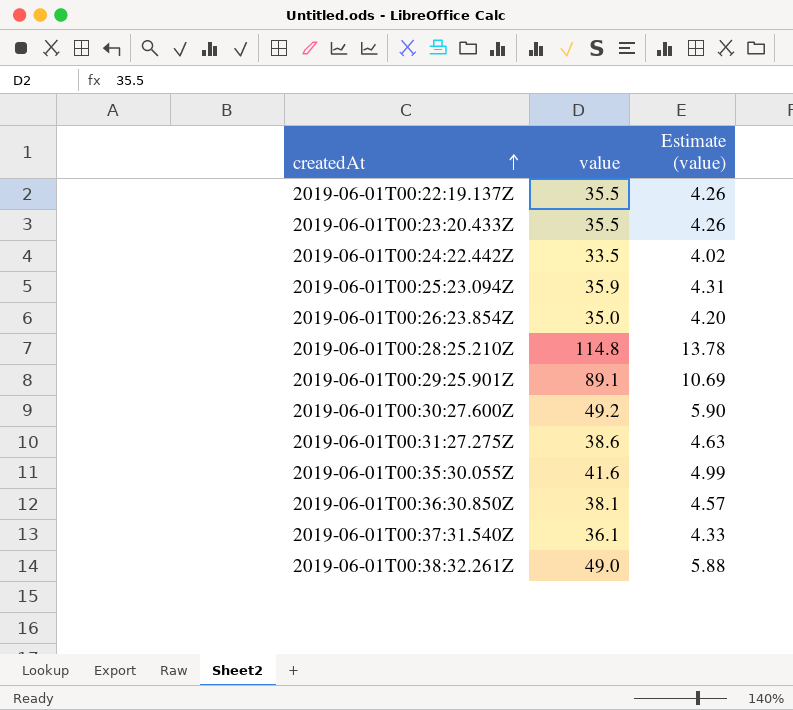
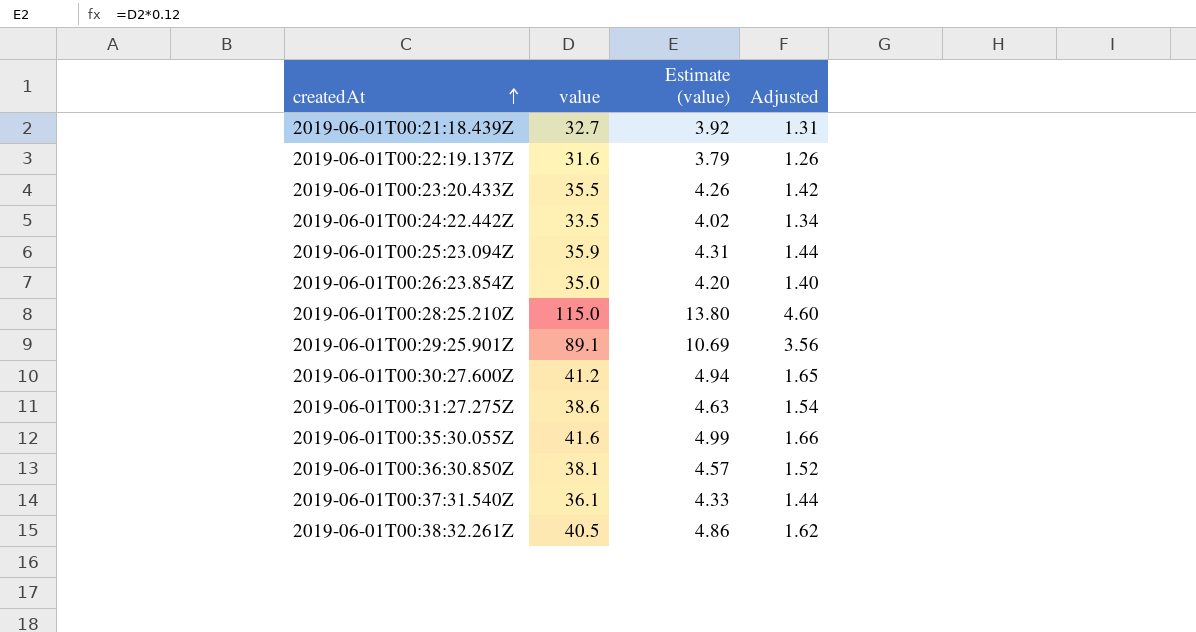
column Adjusted | formula: none -> [value] * 0.04
row 2019-06-01T00:21:18.439Z: none -> 32.7 | 3.92 | 1.31
2019-06-01T00:22:19.137Z | value: 35.5 -> 31.6
2019-06-01T00:22:19.137Z | Estimate (value): 4.26 -> 3.79
2019-06-01T00:28:25.210Z | value: 114.8 -> 115.0
2019-06-01T00:28:25.210Z | Estimate (value): 13.78 -> 13.80
2019-06-01T00:30:27.600Z | value: 49.2 -> 41.2
2019-06-01T00:30:27.600Z | Estimate (value): 5.90 -> 4.94
2019-06-01T00:38:32.261Z | value: 49.0 -> 40.5
2019-06-01T00:38:32.261Z | Estimate (value): 5.88 -> 4.86

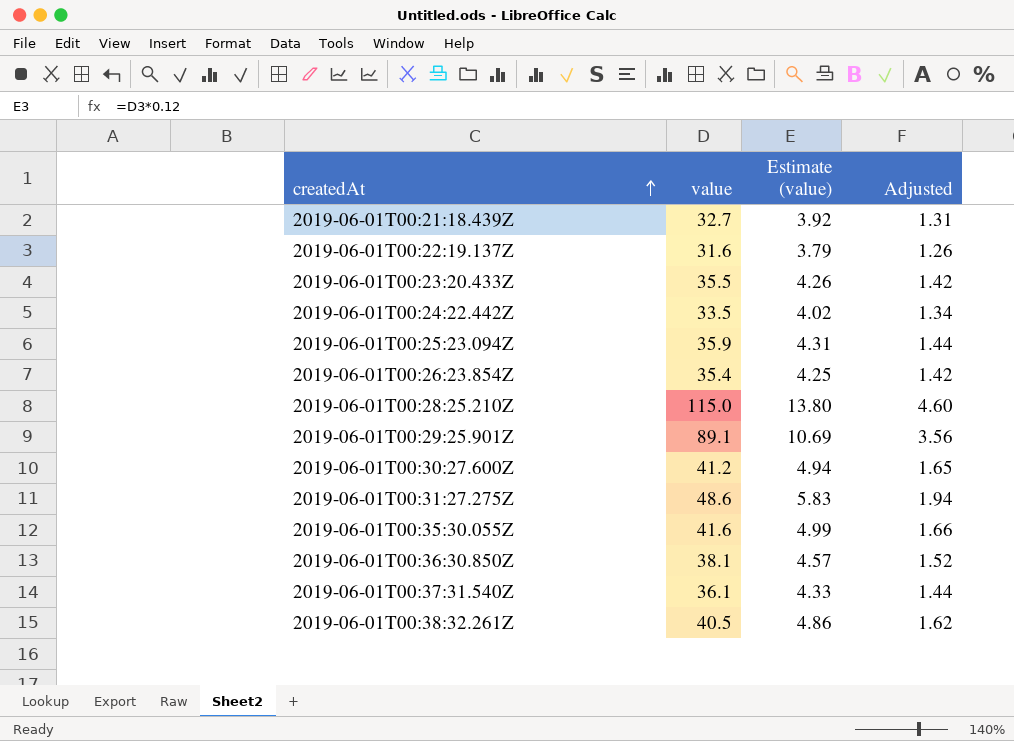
2019-06-01T00:26:23.854Z | value: 35.0 -> 35.4
2019-06-01T00:26:23.854Z | Estimate (value): 4.20 -> 4.25
2019-06-01T00:26:23.854Z | Adjusted: 1.40 -> 1.42
2019-06-01T00:31:27.275Z | value: 38.6 -> 48.6
2019-06-01T00:31:27.275Z | Estimate (value): 4.63 -> 5.83
2019-06-01T00:31:27.275Z | Adjusted: 1.54 -> 1.94

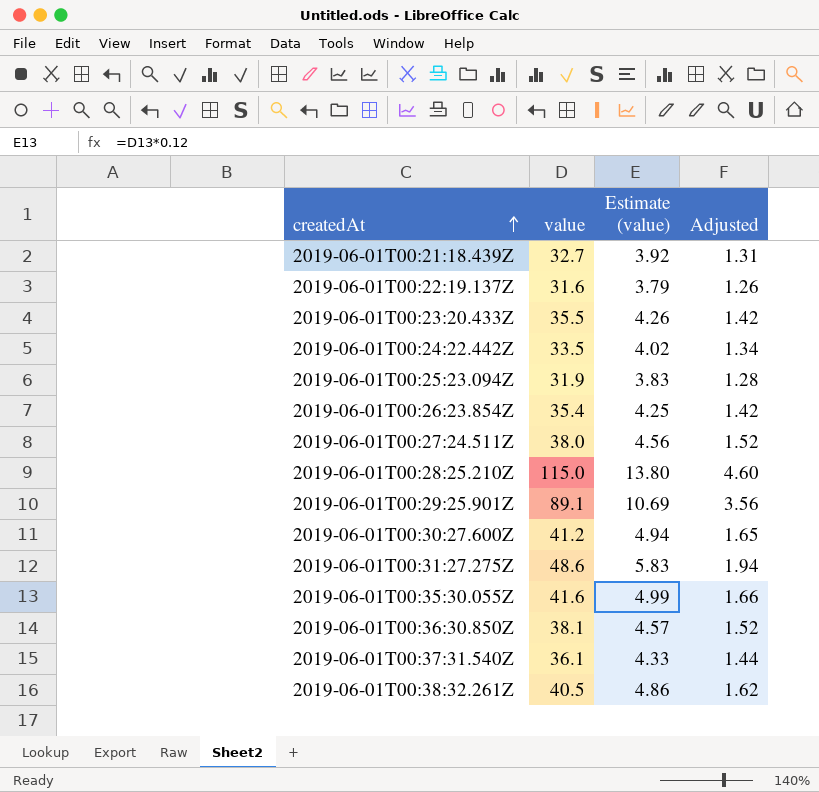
2019-06-01T00:25:23.094Z | value: 35.9 -> 31.9
2019-06-01T00:25:23.094Z | Estimate (value): 4.31 -> 3.83
2019-06-01T00:25:23.094Z | Adjusted: 1.44 -> 1.28
row 2019-06-01T00:27:24.511Z: none -> 38.0 | 4.56 | 1.52

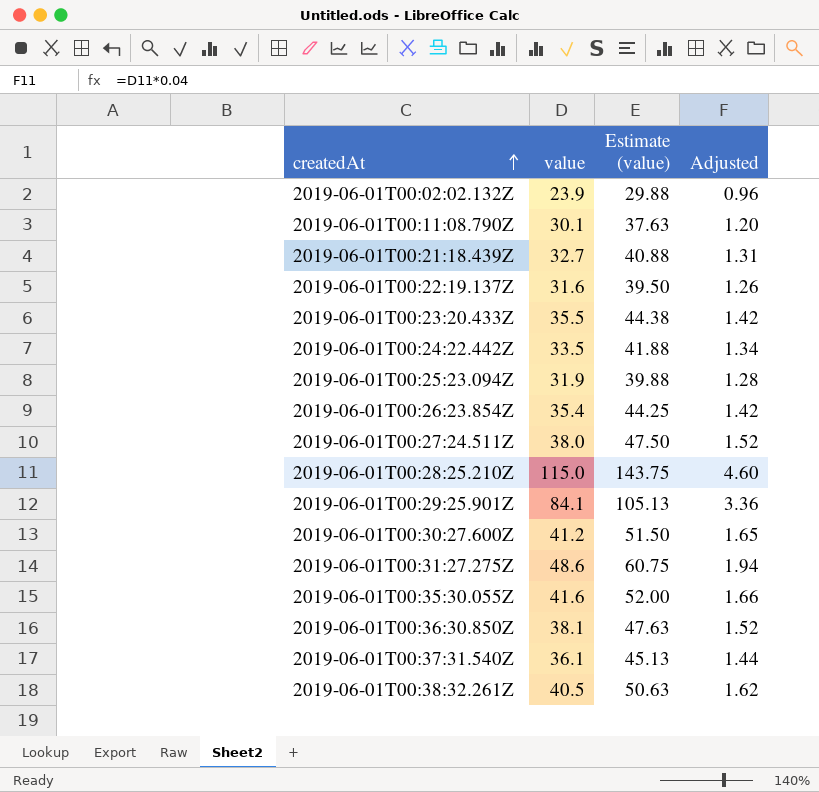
column Estimate (value) | formula: [value] * 0.12 -> [value] * 1.25
row 2019-06-01T00:02:02.132Z: none -> 23.9 | 29.88 | 0.96
row 2019-06-01T00:11:08.790Z: none -> 30.1 | 37.63 | 1.20
2019-06-01T00:29:25.901Z | value: 89.1 -> 84.1
2019-06-01T00:29:25.901Z | Adjusted: 3.56 -> 3.36

